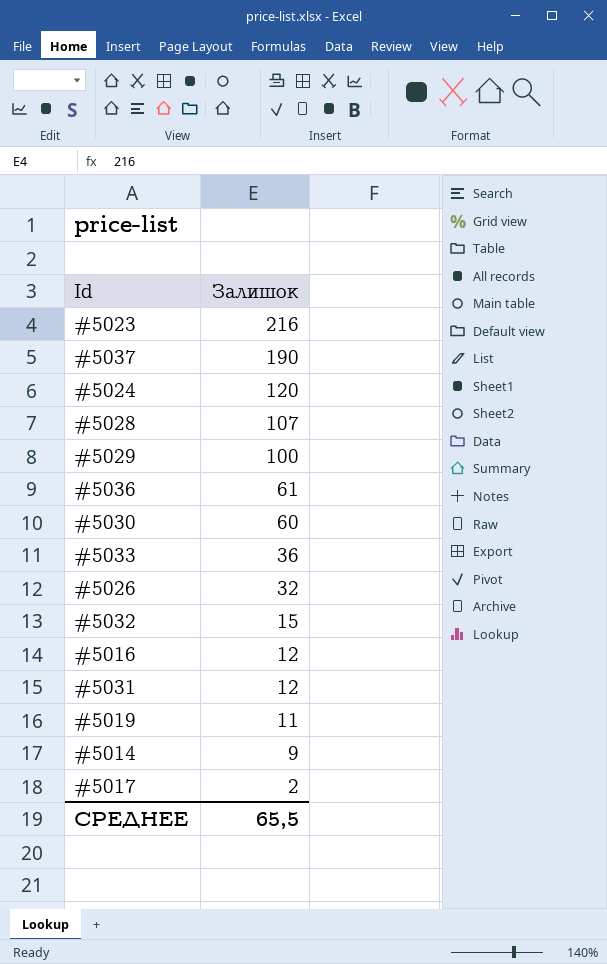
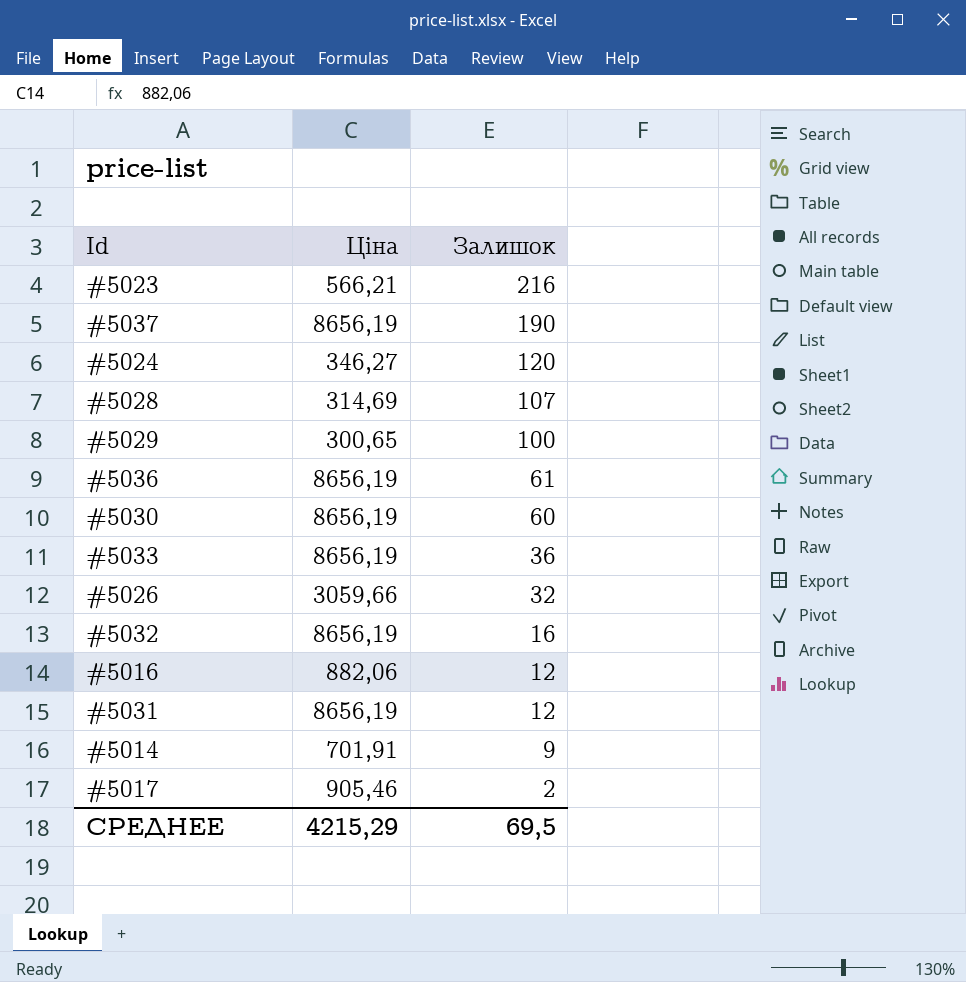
column Ціна | position: none -> 2
row #5019: 11 -> none
#5032 | Залишок: 15 -> 16
СРЕДНЕЕ | Залишок: 65,5 -> 69,5

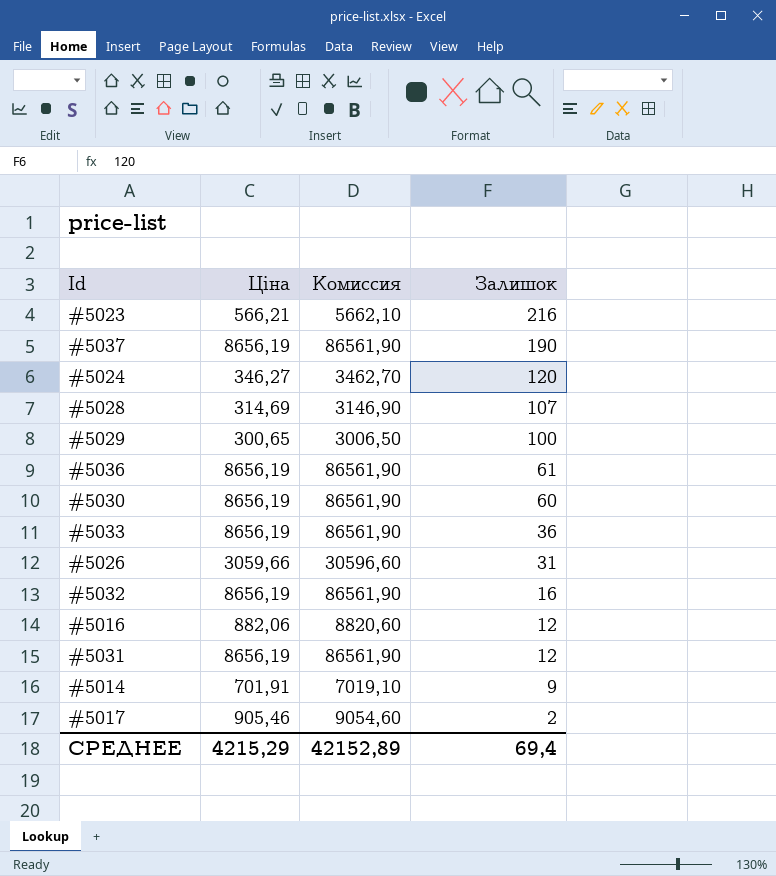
column Комиссия | formula: none -> [Ціна] * 10
#5026 | Залишок: 32 -> 31
СРЕДНЕЕ | Залишок: 69,5 -> 69,4

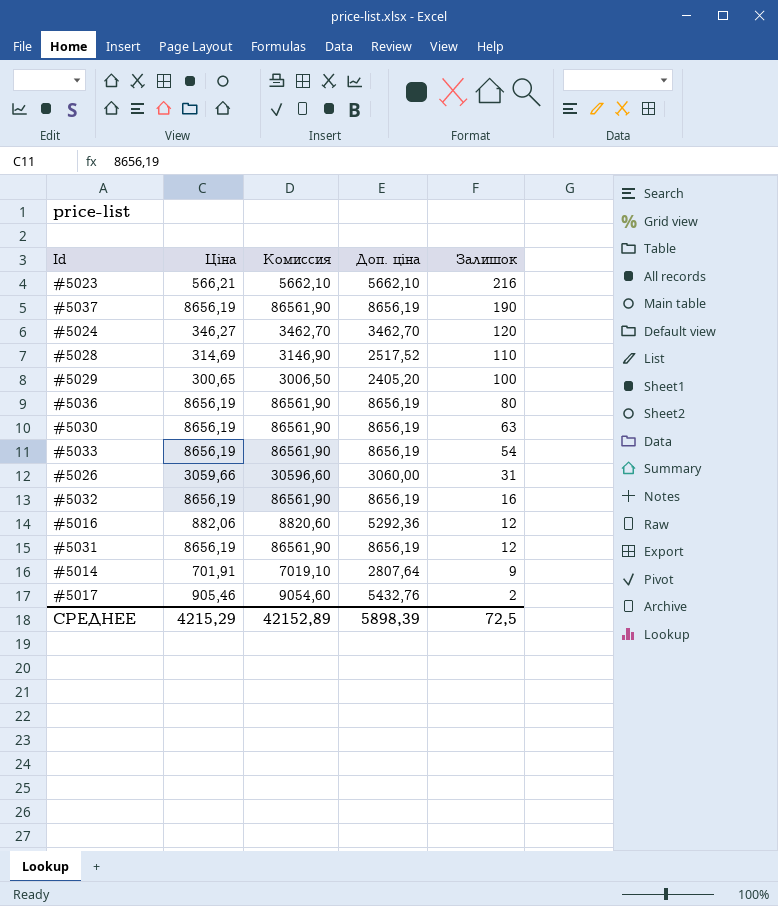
column Доп. ціна | position: none -> 4
#5028 | Залишок: 107 -> 110
#5036 | Залишок: 61 -> 80
#5030 | Залишок: 60 -> 63
#5033 | Залишок: 36 -> 54
СРЕДНЕЕ | Залишок: 69,4 -> 72,5

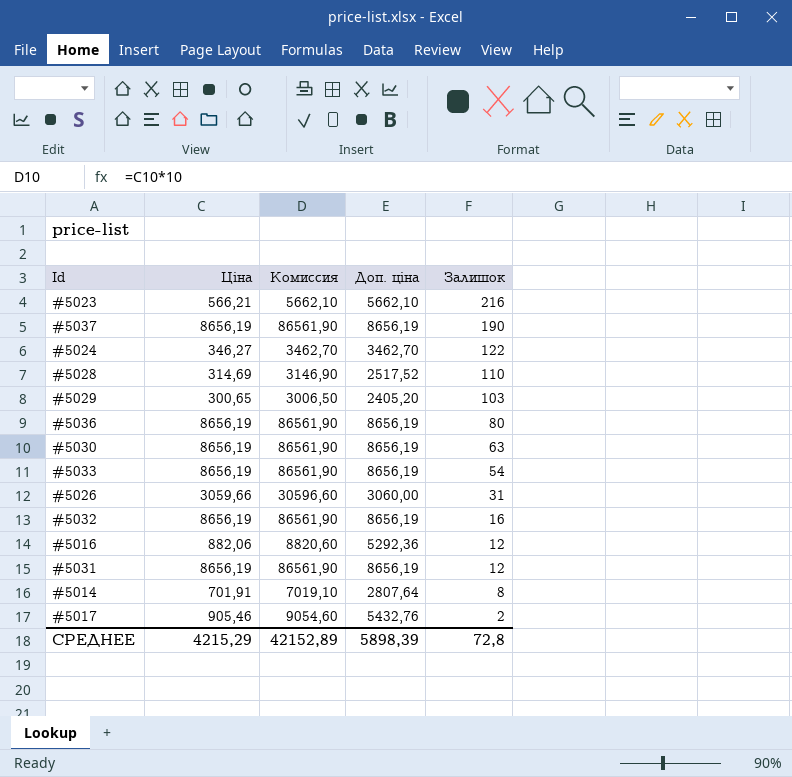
#5024 | Залишок: 120 -> 122
#5029 | Залишок: 100 -> 103
#5014 | Залишок: 9 -> 8
СРЕДНЕЕ | Залишок: 72,5 -> 72,8

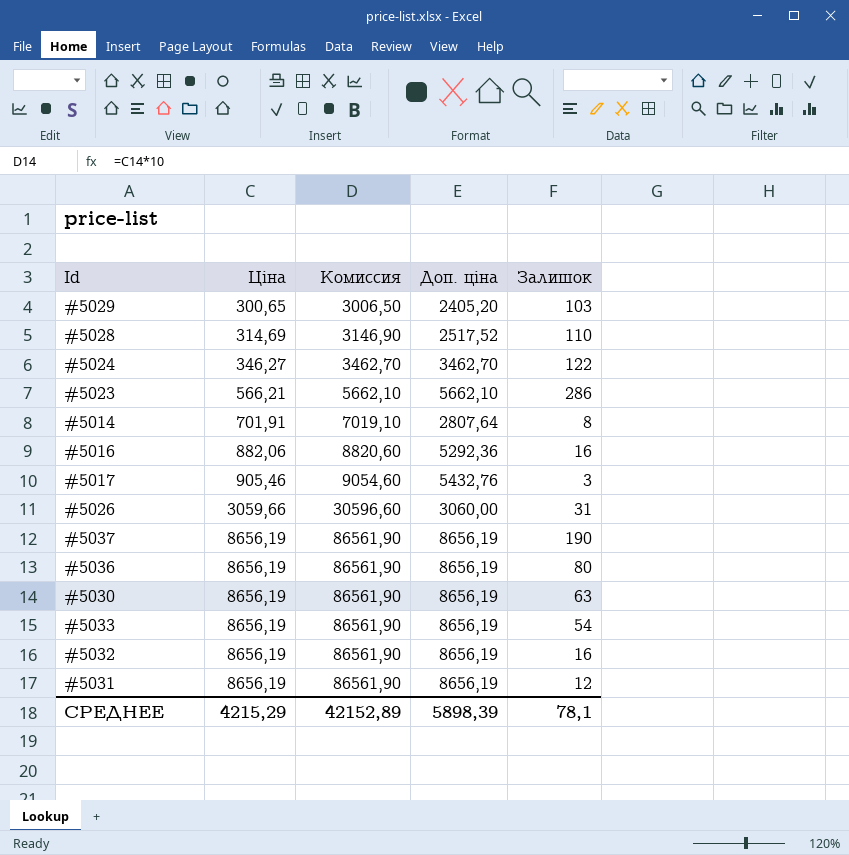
row order: Залишок descending -> Ціна ascending
#5023 | Залишок: 216 -> 286
#5016 | Залишок: 12 -> 16
#5017 | Залишок: 2 -> 3
СРЕДНЕЕ | Залишок: 72,8 -> 78,1

